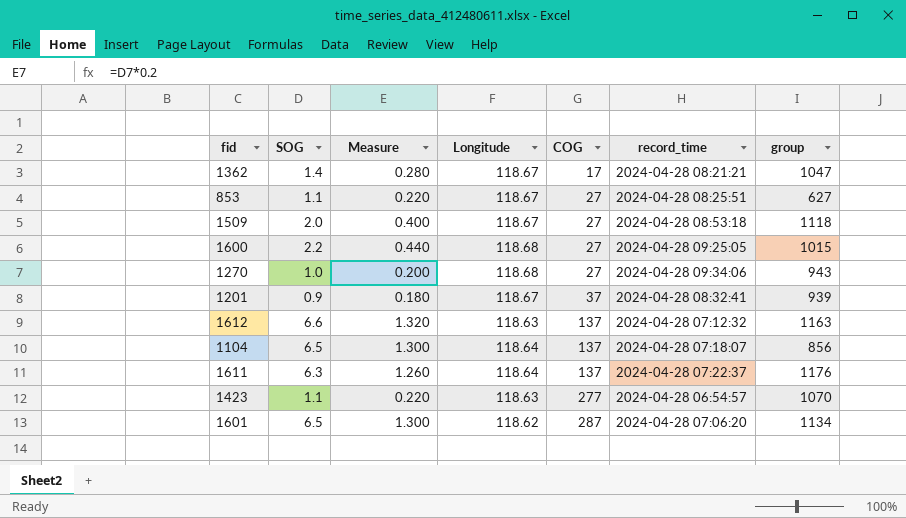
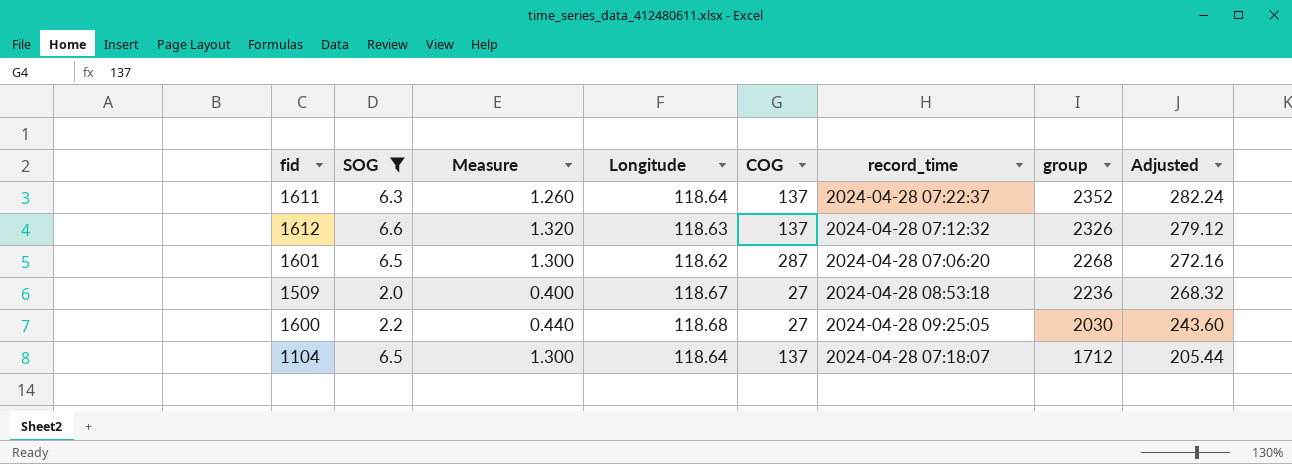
filter: none -> SOG >= 2.0
row order: COG ascending -> group descending
column Adjusted | formula: none -> [group] * 0.12
1611 | group: 1176 -> 2352
1612 | group: 1163 -> 2326
1601 | group: 1134 -> 2268
1509 | group: 1118 -> 2236
1600 | group: 1015 -> 2030
1104 | group: 856 -> 1712

